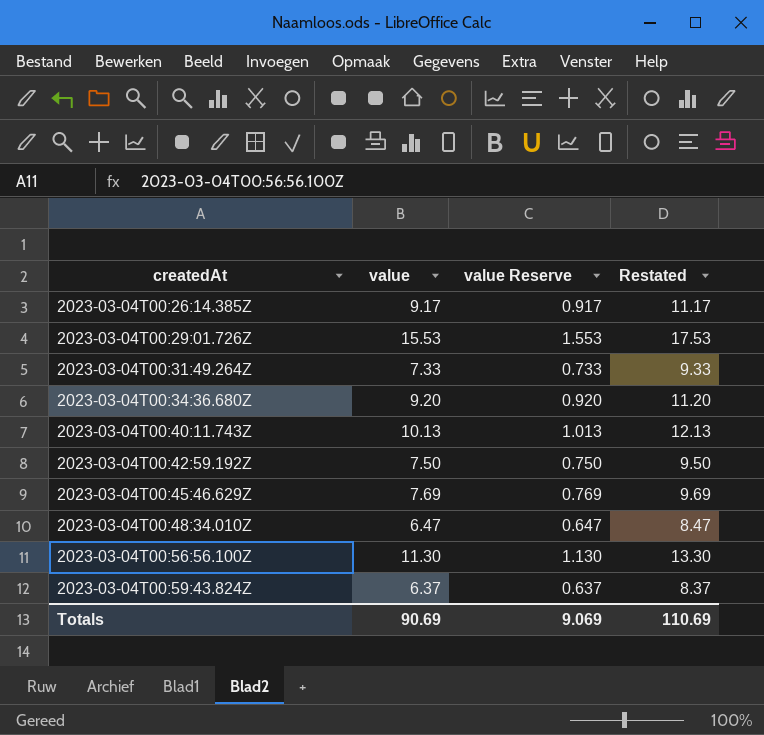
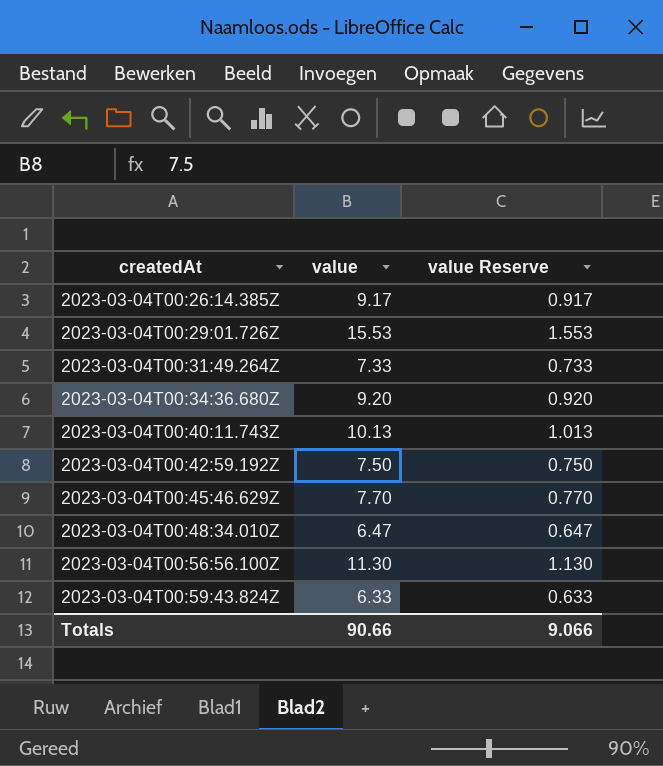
column Restated | formula: [value] + 2 -> none
2023-03-04T00:45:46.629Z | value: 7.69 -> 7.70
2023-03-04T00:45:46.629Z | value Reserve: 0.769 -> 0.770
2023-03-04T00:59:43.824Z | value: 6.37 -> 6.33
2023-03-04T00:59:43.824Z | value Reserve: 0.637 -> 0.633
Totals | value: 90.69 -> 90.66
Totals | value Reserve: 9.069 -> 9.066

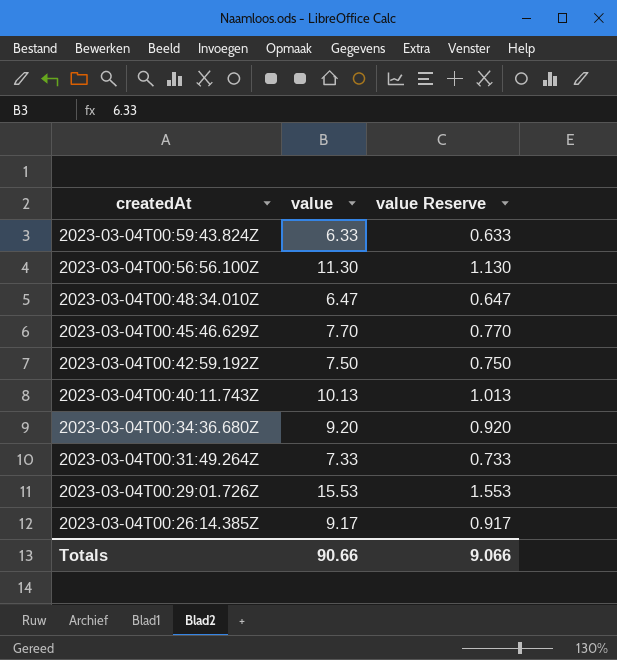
row order: createdAt ascending -> createdAt descending

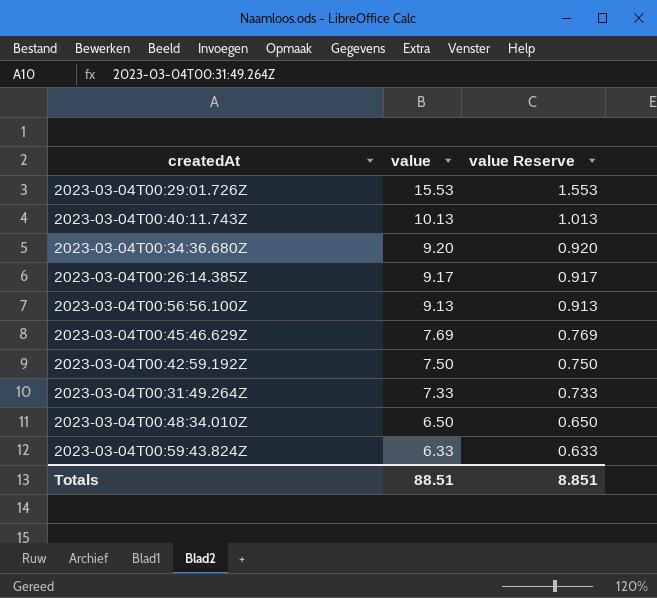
row order: createdAt descending -> value descending
2023-03-04T00:56:56.100Z | value: 11.30 -> 9.13
2023-03-04T00:56:56.100Z | value Reserve: 1.130 -> 0.913
2023-03-04T00:45:46.629Z | value: 7.70 -> 7.69
2023-03-04T00:45:46.629Z | value Reserve: 0.770 -> 0.769
2023-03-04T00:48:34.010Z | value: 6.47 -> 6.50
2023-03-04T00:48:34.010Z | value Reserve: 0.647 -> 0.650
Totals | value: 90.66 -> 88.51
Totals | value Reserve: 9.066 -> 8.851

